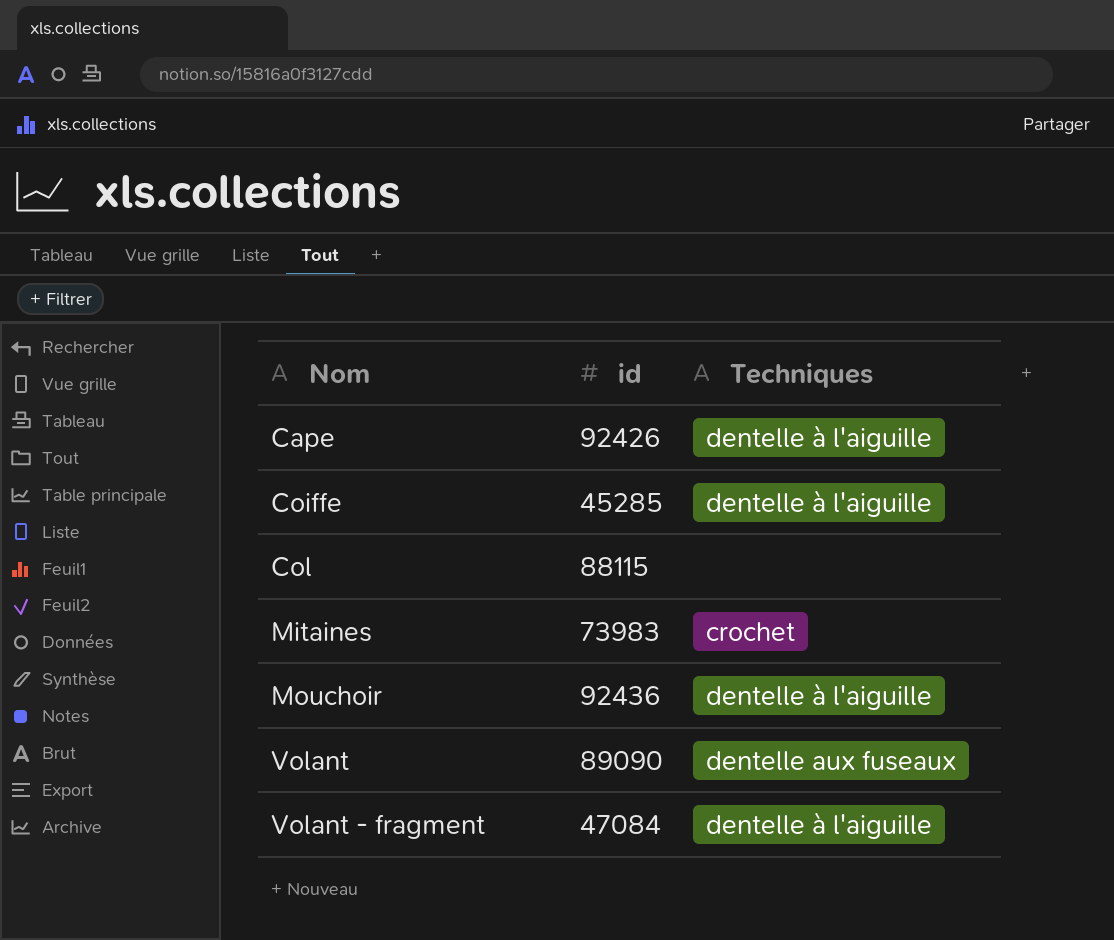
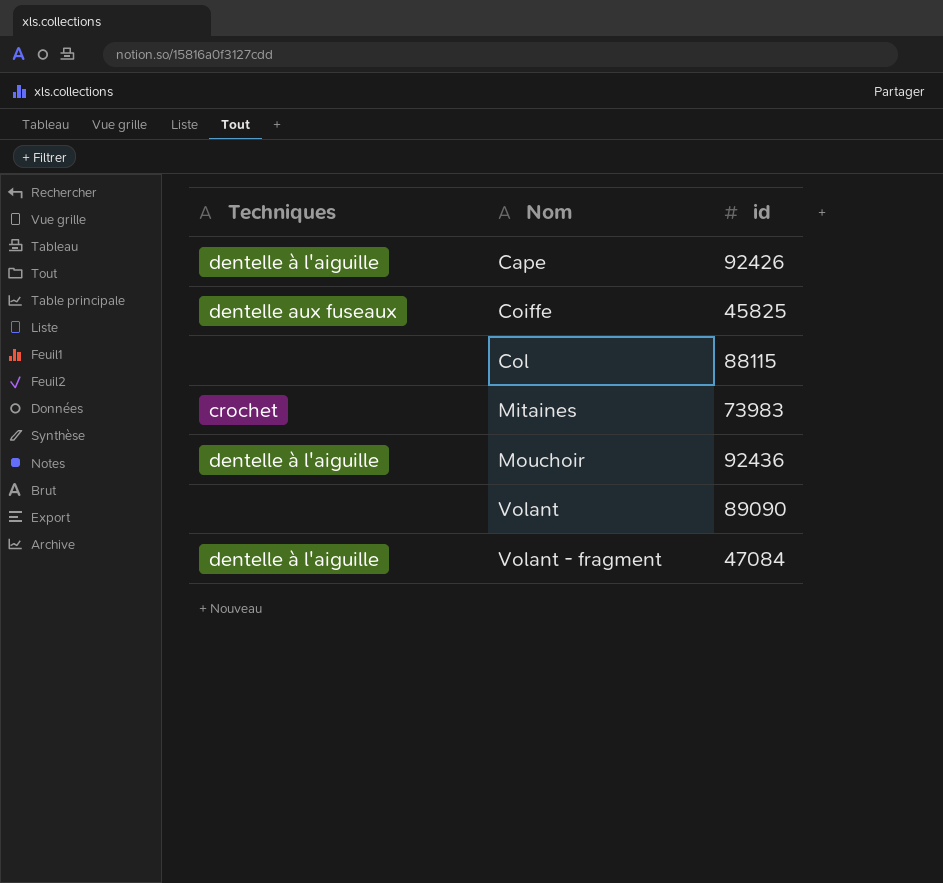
column Techniques | position: 3 -> 1
Coiffe | Techniques: dentelle à l'aiguille -> dentelle aux fuseaux
Coiffe | id: 45285 -> 45825
Volant | Techniques: dentelle aux fuseaux -> none

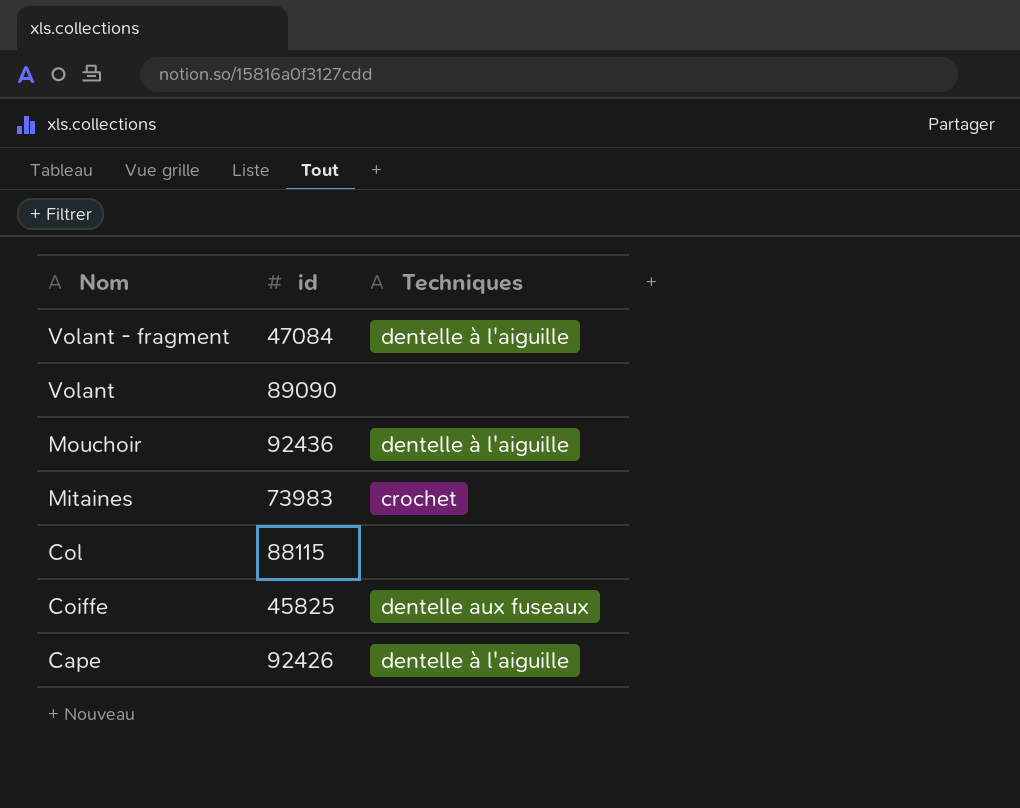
row order: Nom ascending -> Nom descending
column Techniques | position: 1 -> 3

